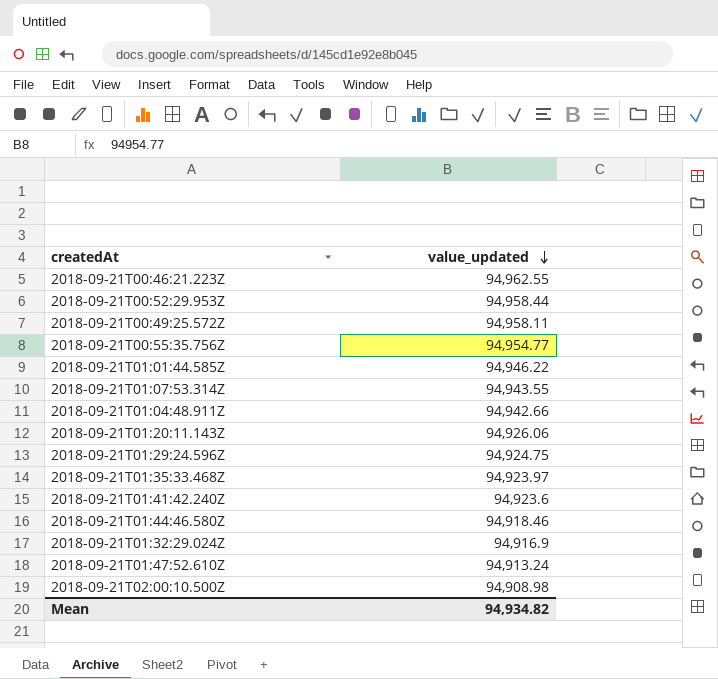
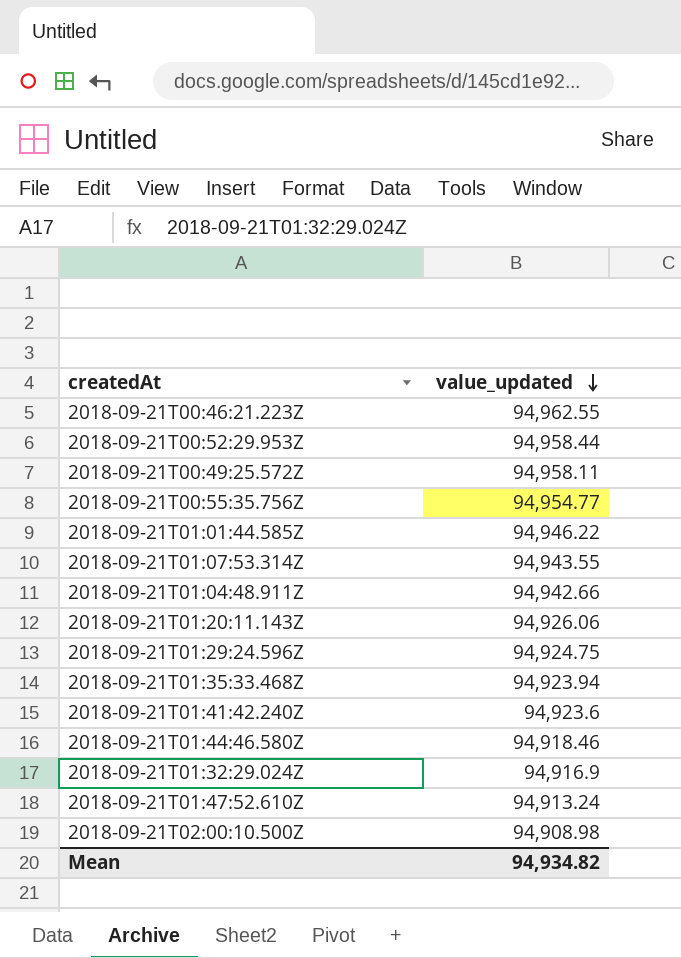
2018-09-21T01:35:33.468Z | value_updated: 94,923.97 -> 94,923.94

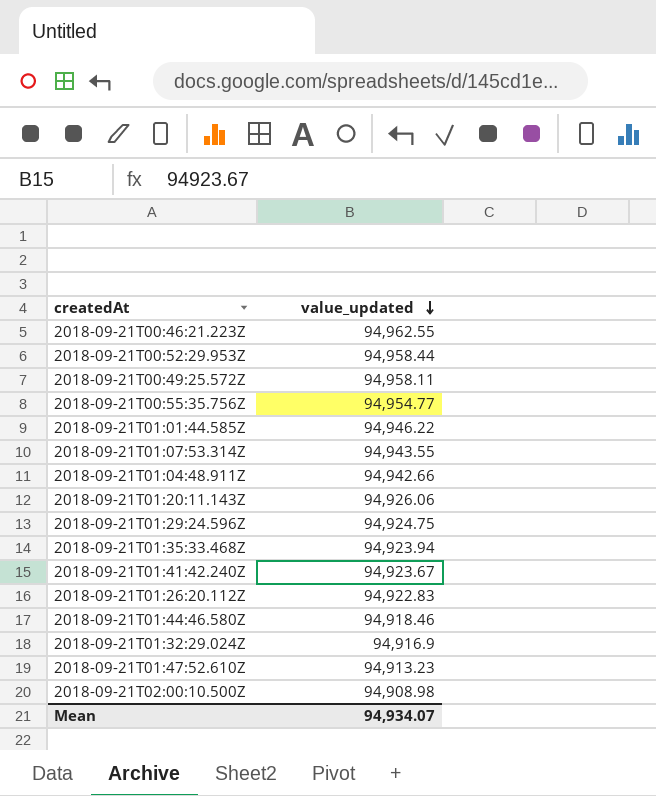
2018-09-21T01:41:42.240Z | value_updated: 94,923.6 -> 94,923.67
row 2018-09-21T01:26:20.112Z: none -> 94,922.83
2018-09-21T01:47:52.610Z | value_updated: 94,913.24 -> 94,913.23
Mean | value_updated: 94,934.82 -> 94,934.07

